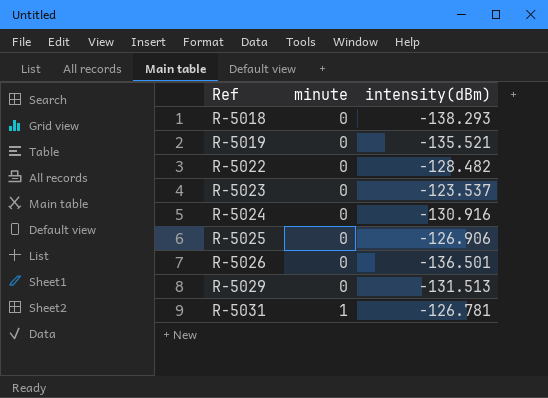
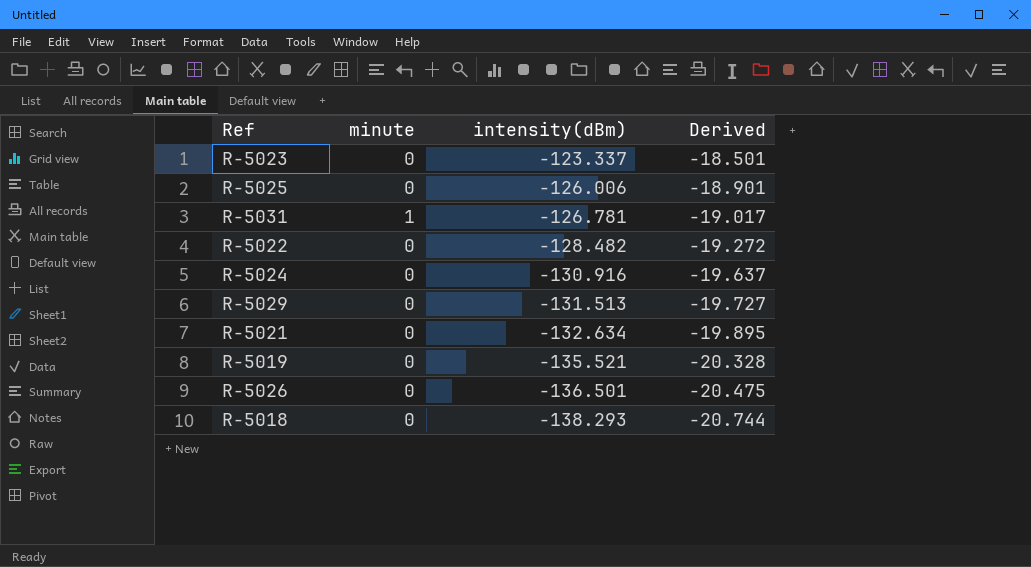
row order: Ref ascending -> intensity(dBm) descending
column Derived | formula: none -> [intensity(dBm)] * 0.15
R-5023 | intensity(dBm): -123.537 -> -123.337
R-5025 | intensity(dBm): -126.906 -> -126.006
row R-5021: none -> 0 | -132.634 | -19.895

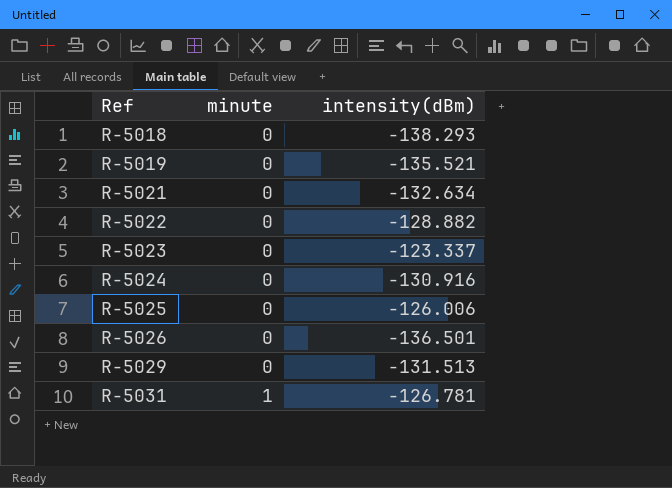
row order: intensity(dBm) descending -> Ref ascending
column Derived | formula: [intensity(dBm)] * 0.15 -> none
R-5022 | intensity(dBm): -128.482 -> -128.882

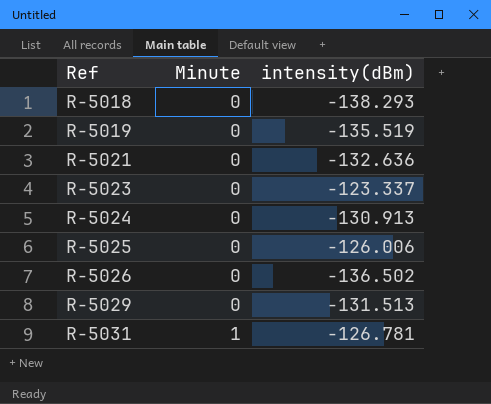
column name: minute -> Minute
row R-5022: 0 | -128.882 -> none
R-5019 | intensity(dBm): -135.521 -> -135.519
R-5021 | intensity(dBm): -132.634 -> -132.636
R-5024 | intensity(dBm): -130.916 -> -130.913
R-5026 | intensity(dBm): -136.501 -> -136.502

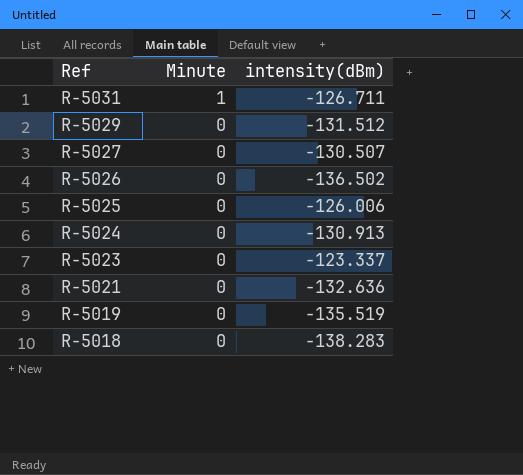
row order: Ref ascending -> Ref descending
R-5031 | intensity(dBm): -126.781 -> -126.711
R-5029 | intensity(dBm): -131.513 -> -131.512
row R-5027: none -> 0 | -130.507
R-5018 | intensity(dBm): -138.293 -> -138.283

